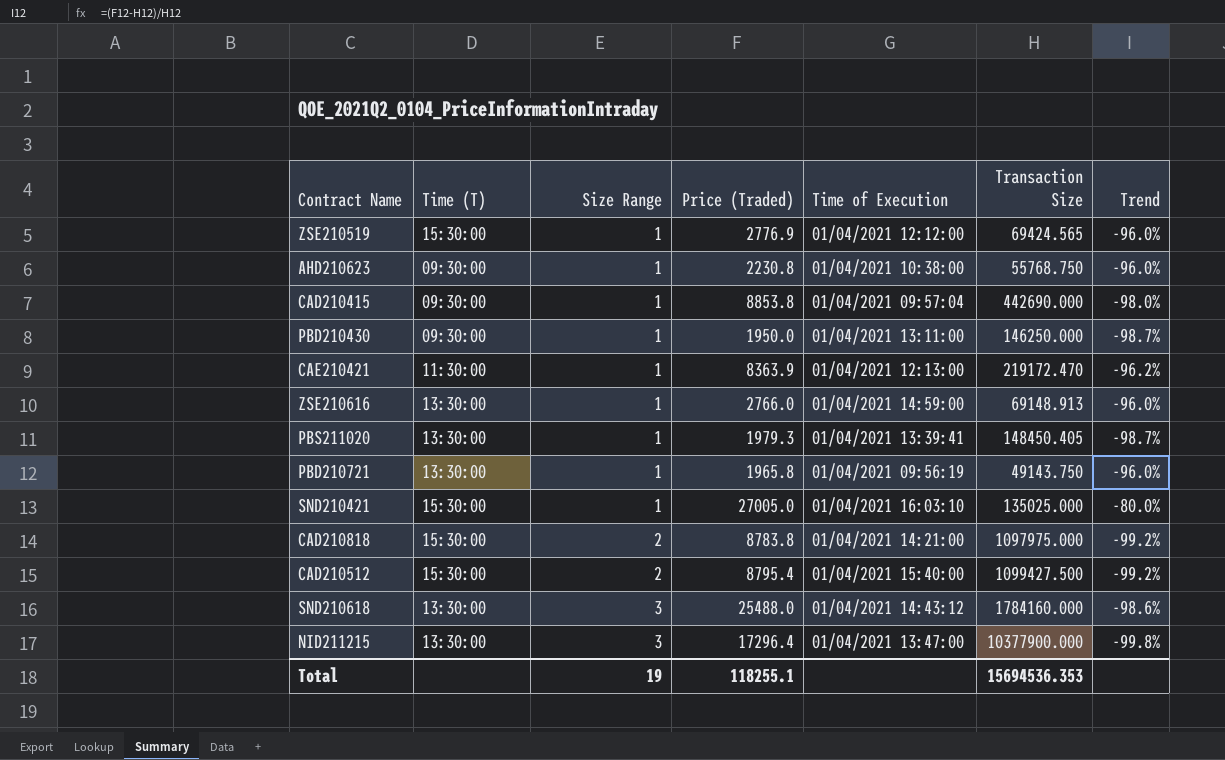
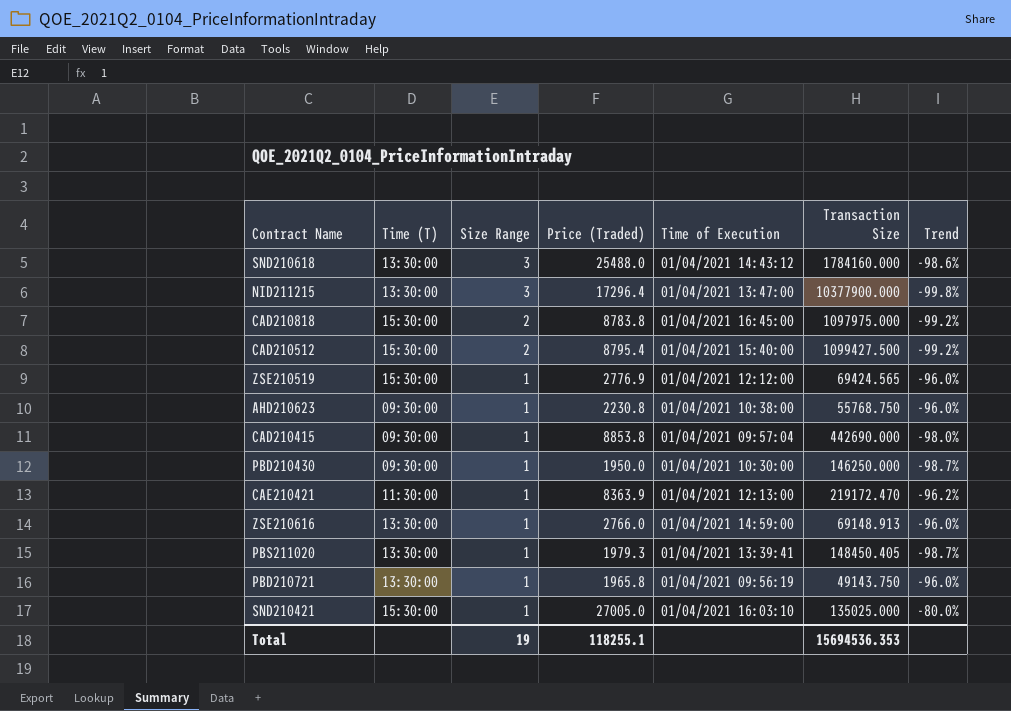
row order: Size Range ascending -> Size Range descending
CAD210818 | Time of Execution: 01/04/2021 14:21:00 -> 01/04/2021 16:45:00
PBD210430 | Time of Execution: 01/04/2021 13:11:00 -> 01/04/2021 10:30:00

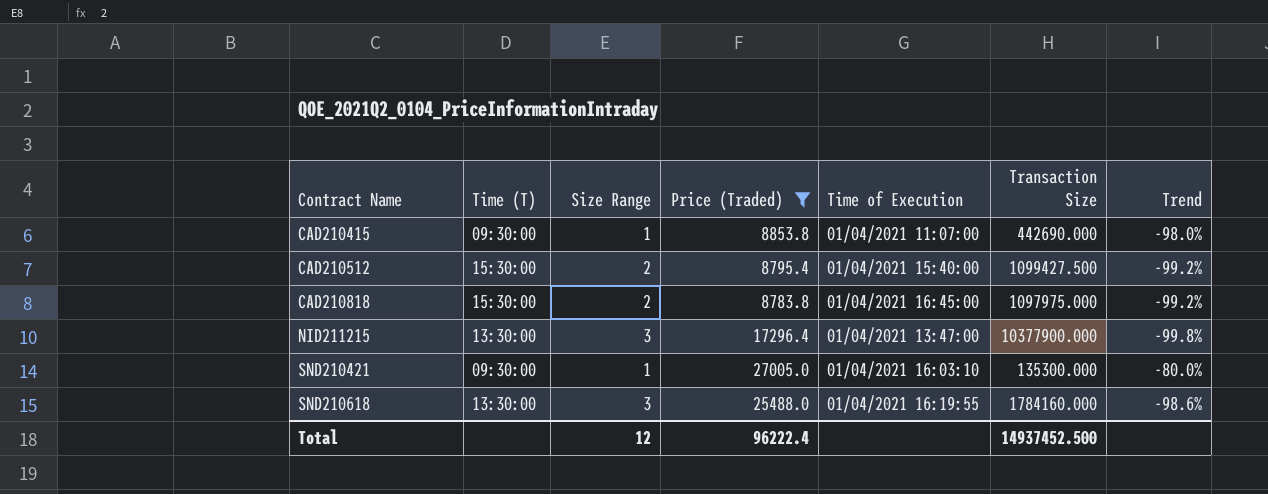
filter: none -> Price (Traded) >= 8783.8
row order: Size Range descending -> Contract Name ascending
CAD210415 | Time of Execution: 01/04/2021 09:57:04 -> 01/04/2021 11:07:00
SND210421 | Time (T): 15:30:00 -> 09:30:00
SND210421 | Transaction Size: 135025.000 -> 135300.000
SND210618 | Time of Execution: 01/04/2021 14:43:12 -> 01/04/2021 16:19:55
Total | Size Range: 19 -> 12
Total | Price (Traded): 118255.1 -> 96222.4
Total | Transaction Size: 15694536.353 -> 14937452.500

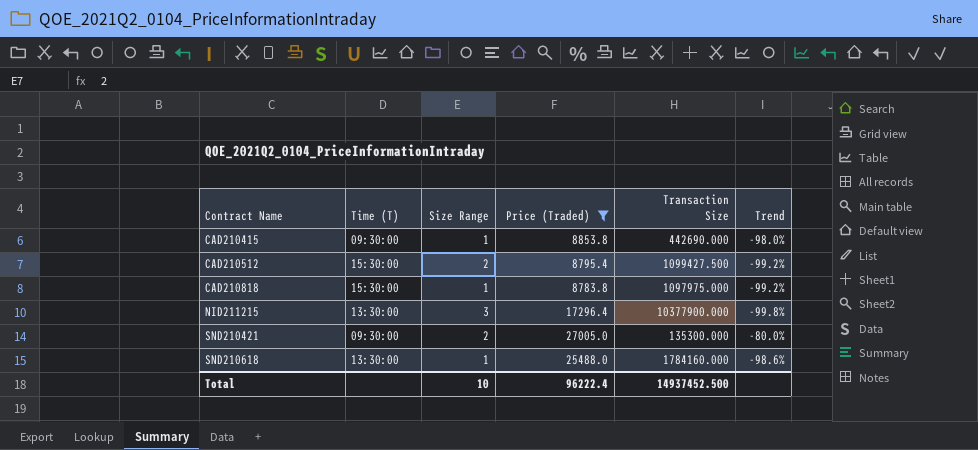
column Time of Execution | position: 5 -> none
CAD210818 | Size Range: 2 -> 1
SND210421 | Size Range: 1 -> 2
SND210618 | Size Range: 3 -> 1
Total | Size Range: 12 -> 10

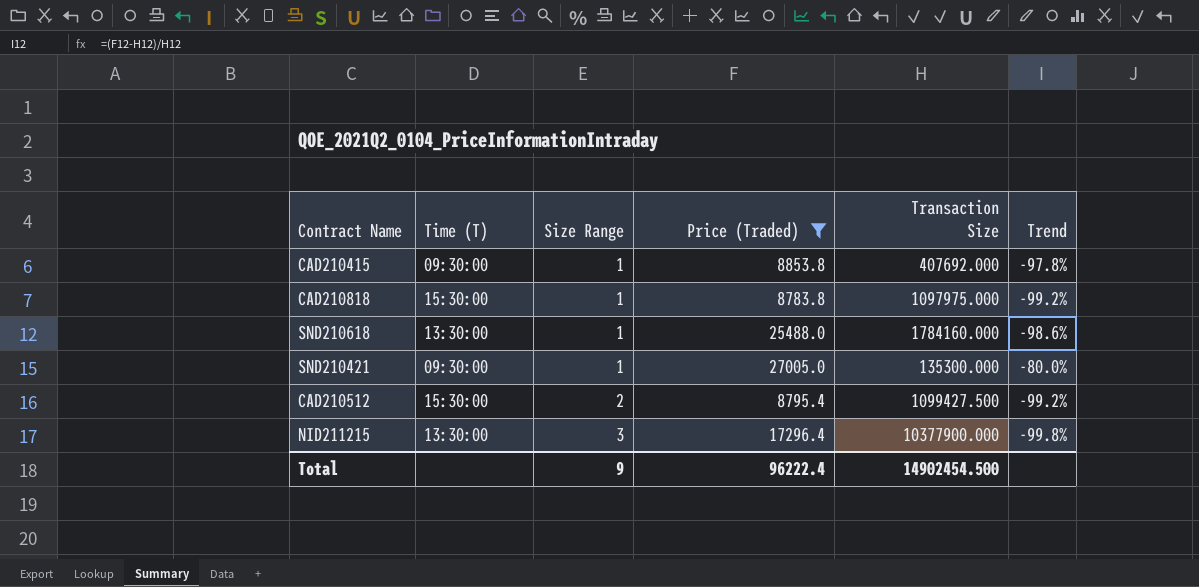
row order: Contract Name ascending -> Size Range ascending
CAD210415 | Transaction Size: 442690.000 -> 407692.000
CAD210415 | Trend: -98.0% -> -97.8%
SND210421 | Size Range: 2 -> 1
Total | Size Range: 10 -> 9
Total | Transaction Size: 14937452.500 -> 14902454.500

